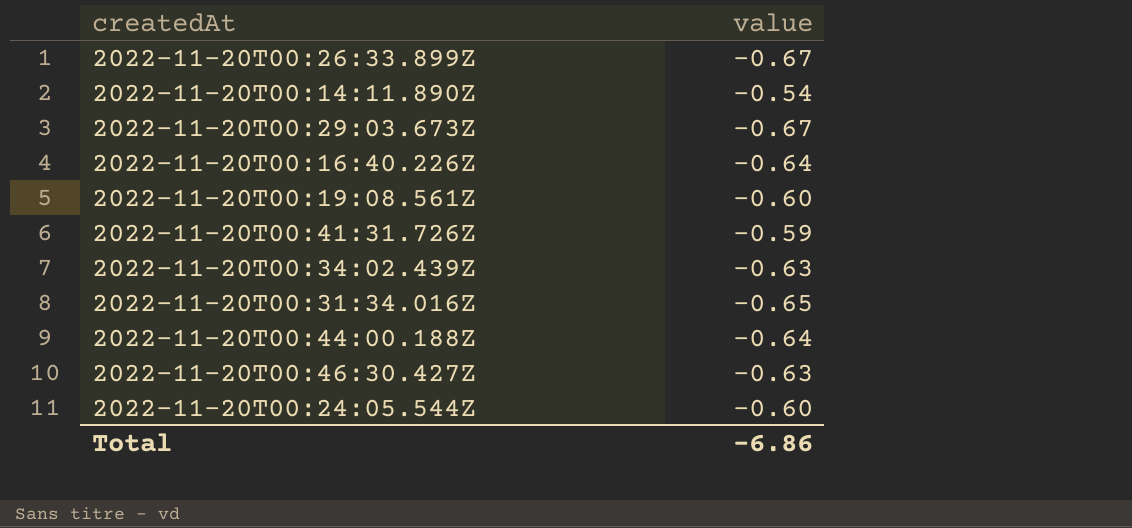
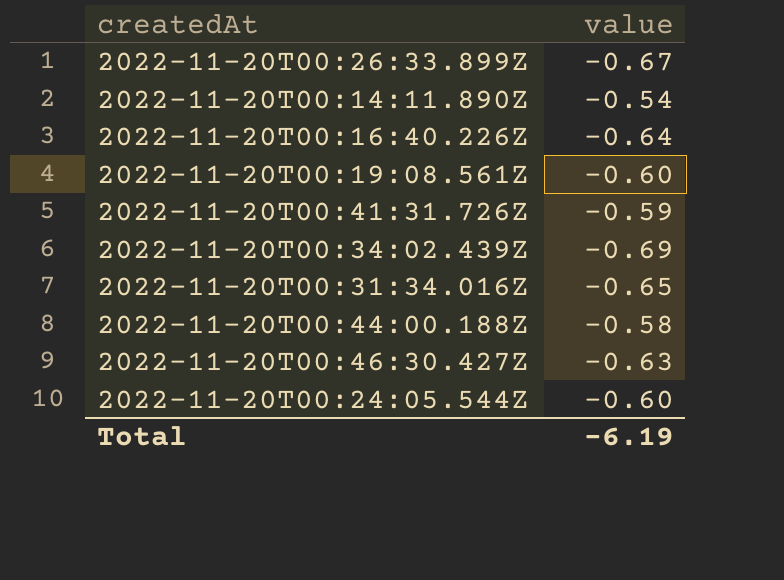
row 2022-11-20T00:29:03.673Z: -0.67 -> none
2022-11-20T00:34:02.439Z | value: -0.63 -> -0.69
2022-11-20T00:44:00.188Z | value: -0.64 -> -0.58
Total | value: -6.86 -> -6.19

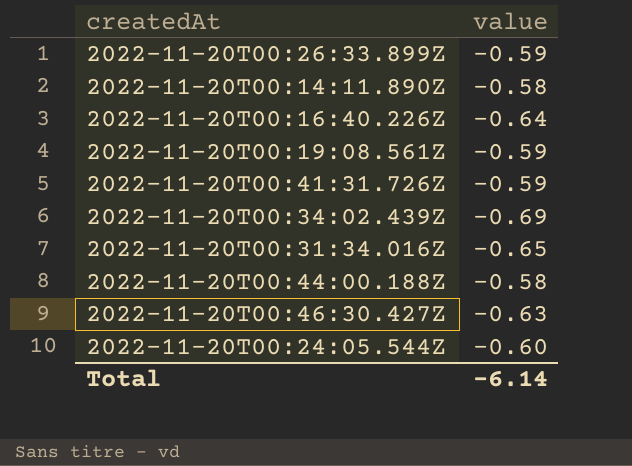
2022-11-20T00:26:33.899Z | value: -0.67 -> -0.59
2022-11-20T00:14:11.890Z | value: -0.54 -> -0.58
2022-11-20T00:19:08.561Z | value: -0.60 -> -0.59
Total | value: -6.19 -> -6.14

